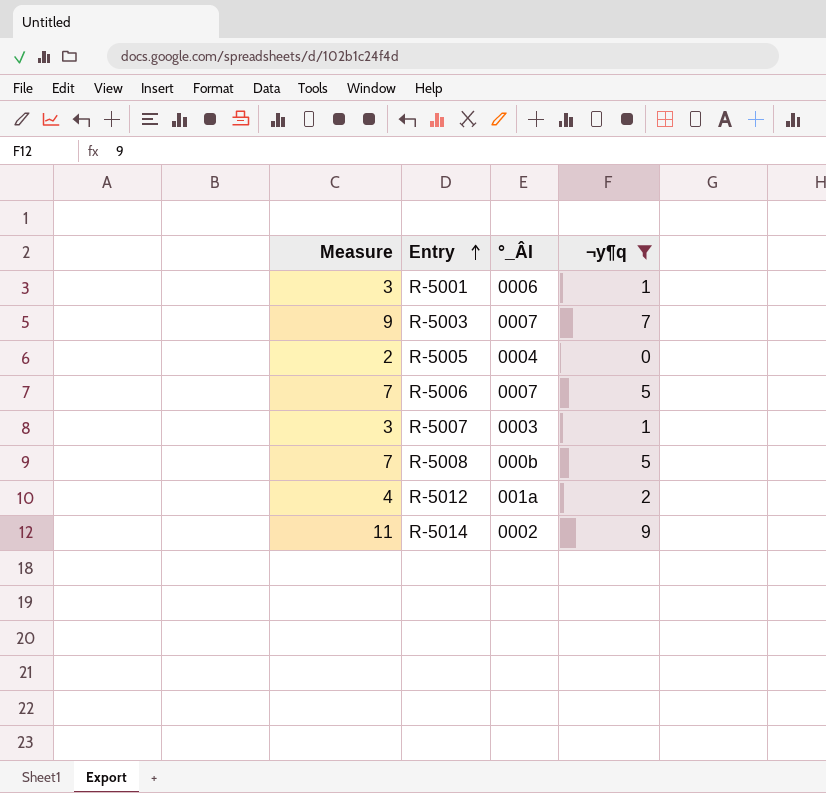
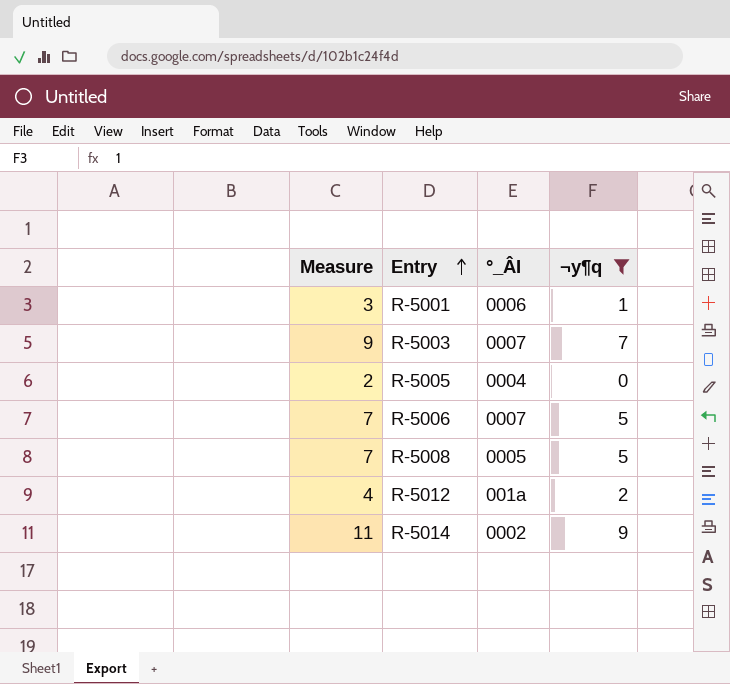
row R-5007: 3 | 0003 | 1 -> none
R-5008 | °_ÂI: 000b -> 0005

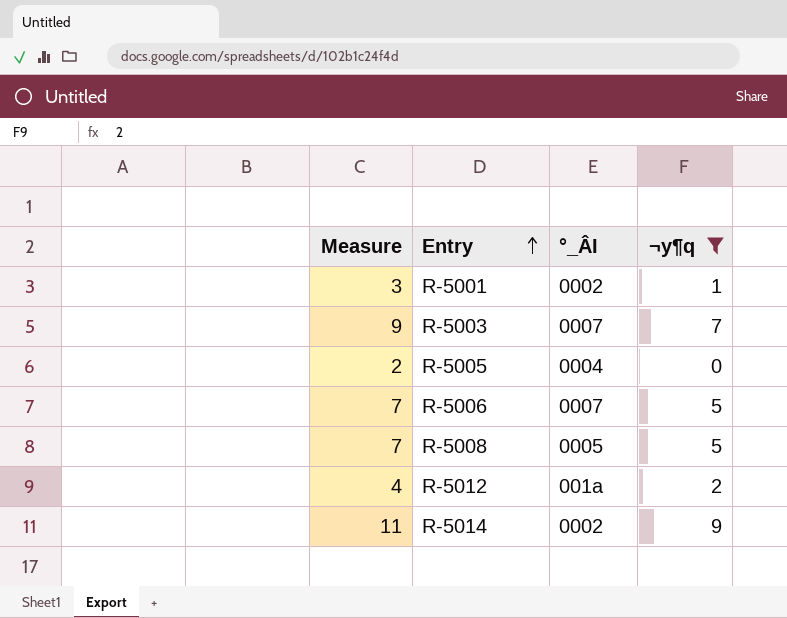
R-5001 | °_ÂI: 0006 -> 0002

